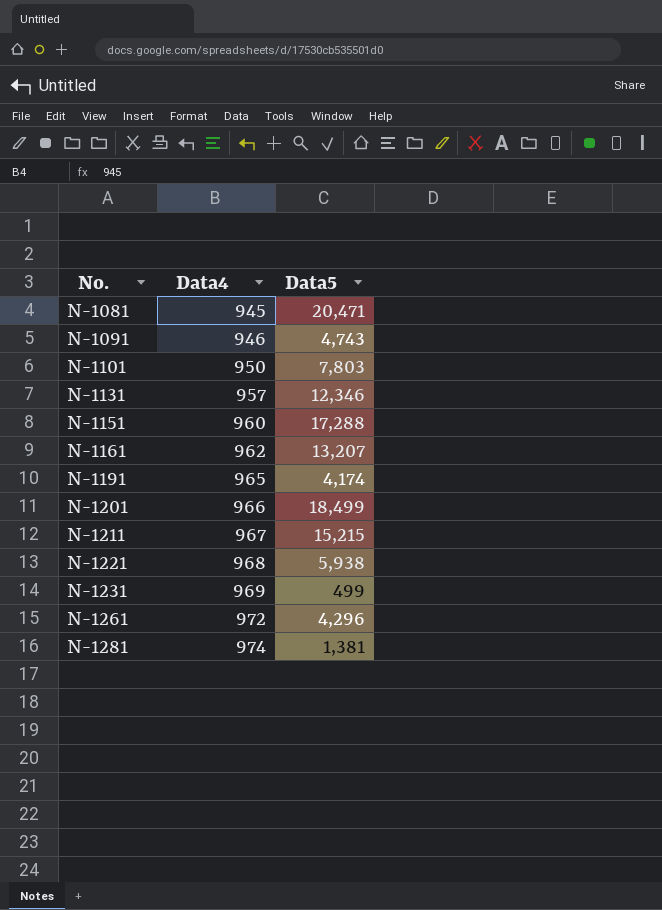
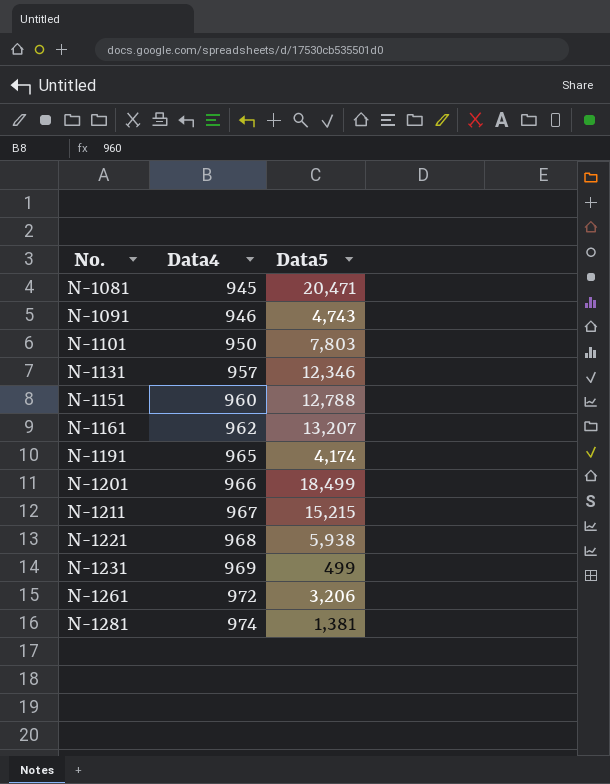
N-1151 | Data5: 17,288 -> 12,788
N-1261 | Data5: 4,296 -> 3,206

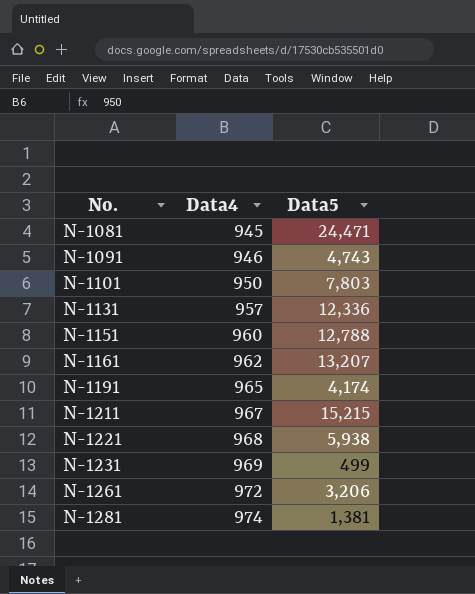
row N-1201: 966 | 18,499 -> none
N-1081 | Data5: 20,471 -> 24,471
N-1131 | Data5: 12,346 -> 12,336

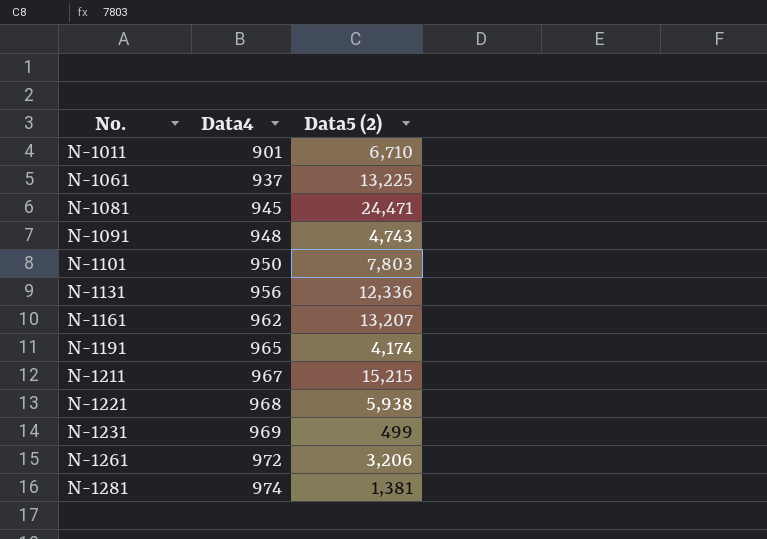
column name: Data5 -> Data5 (2)
row N-1151: 960 | 12,788 -> none
row N-1011: none -> 901 | 6,710
row N-1061: none -> 937 | 13,225
N-1091 | Data4: 946 -> 948
N-1131 | Data4: 957 -> 956

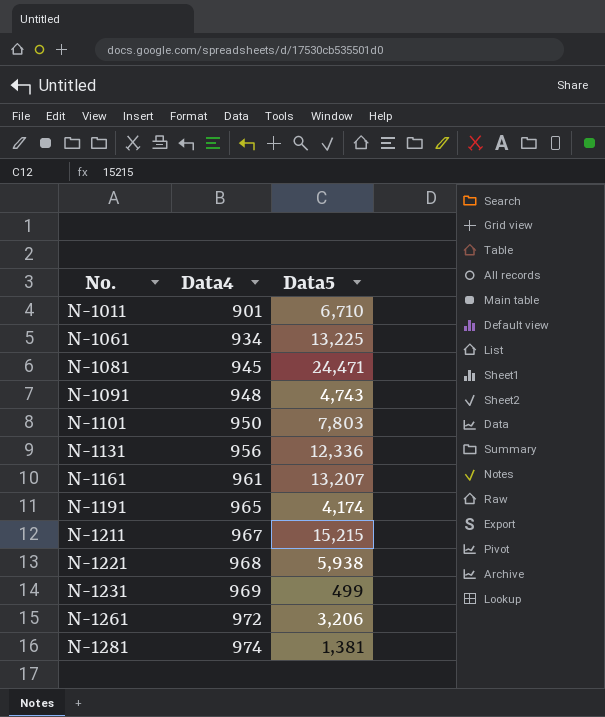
column name: Data5 (2) -> Data5
N-1061 | Data4: 937 -> 934
N-1161 | Data4: 962 -> 961

